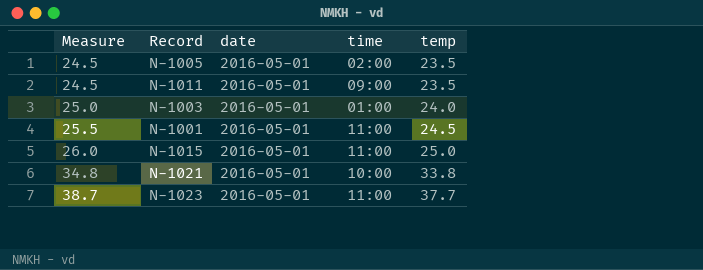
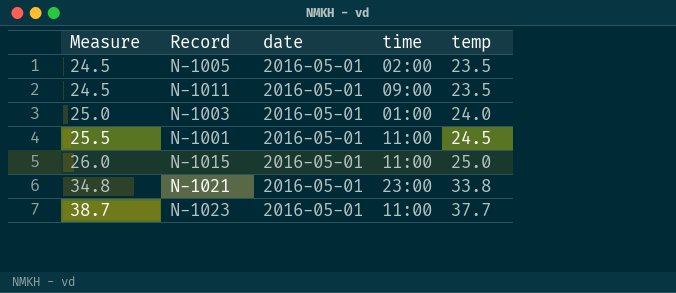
N-1021 | time: 10:00 -> 23:00

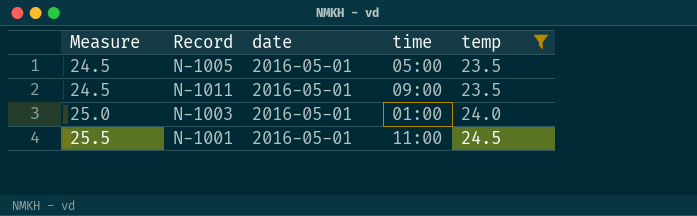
filter: none -> temp <= 24.5
N-1005 | time: 02:00 -> 05:00

